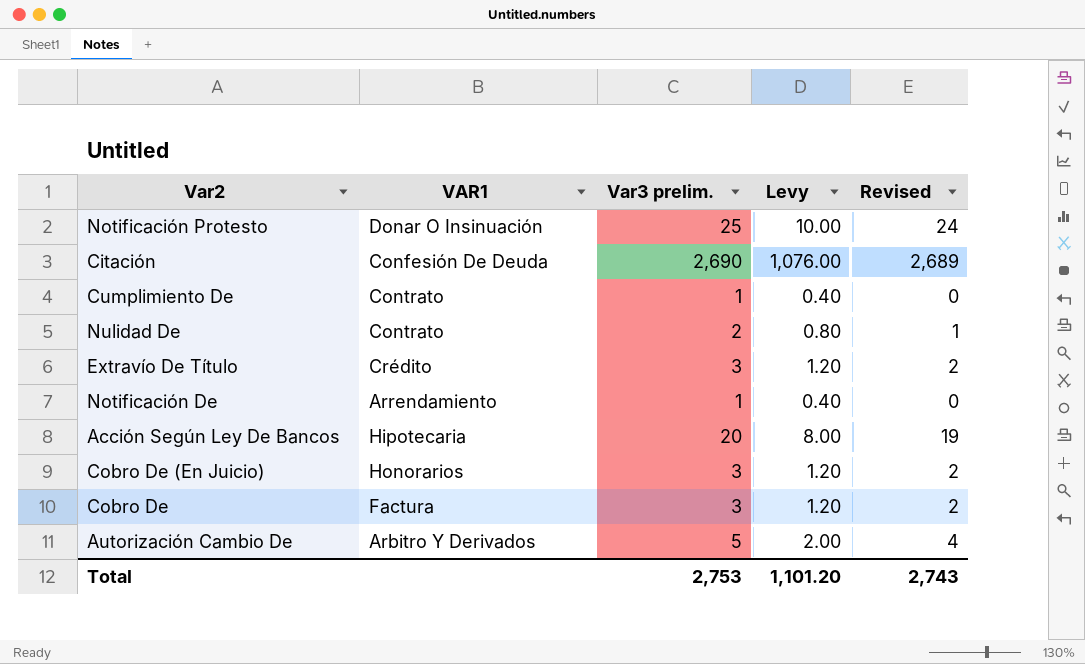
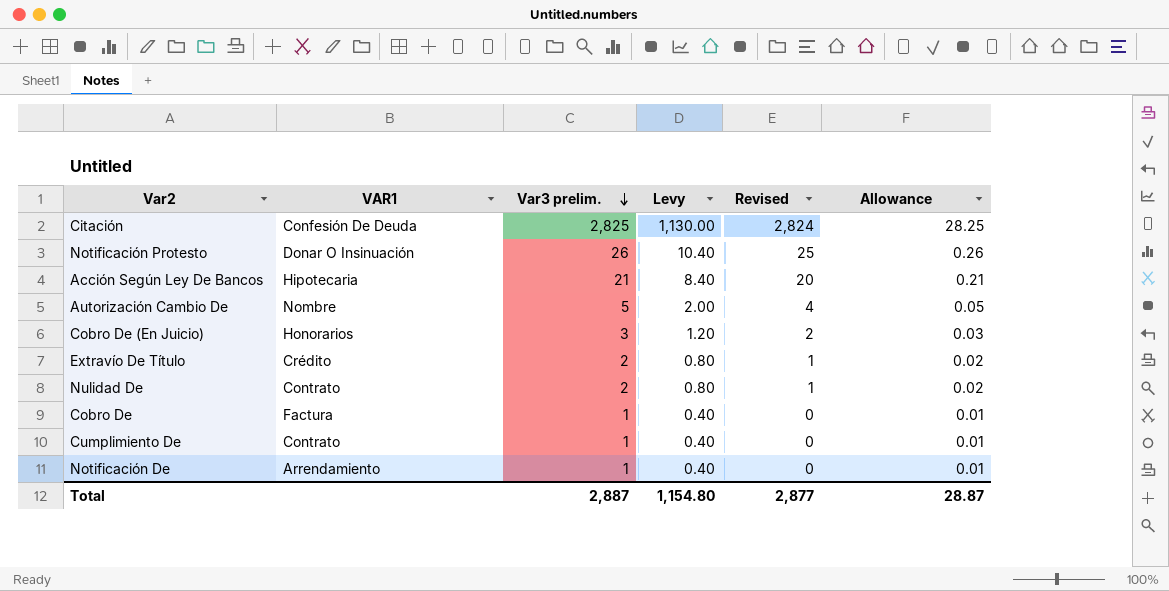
row order: none -> Var3 prelim. descending
column Allowance | formula: none -> [Var3 prelim.] * 0.01
Citación | Var3 prelim.: 2,690 -> 2,825
Citación | Levy: 1,076.00 -> 1,130.00
Citación | Revised: 2,689 -> 2,824
Notificación Protesto | Var3 prelim.: 25 -> 26
Notificación Protesto | Levy: 10.00 -> 10.40
Notificación Protesto | Revised: 24 -> 25
Acción Según Ley De Bancos | Var3 prelim.: 20 -> 21
Acción Según Ley De Bancos | Levy: 8.00 -> 8.40
Acción Según Ley De Bancos | Revised: 19 -> 20
Autorización Cambio De | VAR1: Arbitro Y Derivados -> Nombre
Extravío De Título | Var3 prelim.: 3 -> 2
Extravío De Título | Levy: 1.20 -> 0.80
Extravío De Título | Revised: 2 -> 1
Cobro De | Var3 prelim.: 3 -> 1
Cobro De | Levy: 1.20 -> 0.40
Cobro De | Revised: 2 -> 0
Total | Var3 prelim.: 2,753 -> 2,887
Total | Levy: 1,101.20 -> 1,154.80
Total | Revised: 2,743 -> 2,877

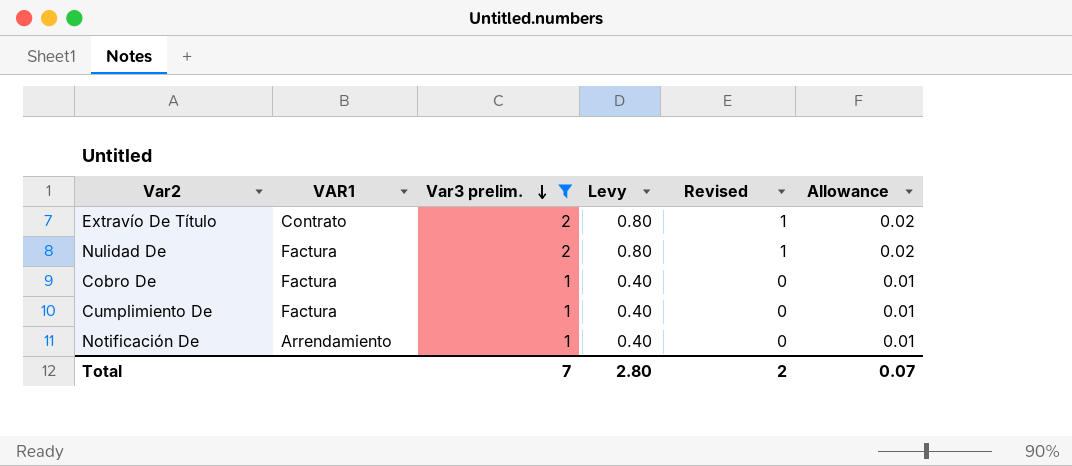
filter: none -> Var3 prelim. <= 2
Extravío De Título | VAR1: Crédito -> Contrato
Nulidad De | VAR1: Contrato -> Factura
Cumplimiento De | VAR1: Contrato -> Factura
Total | Var3 prelim.: 2,887 -> 7
Total | Levy: 1,154.80 -> 2.80
Total | Revised: 2,877 -> 2
Total | Allowance: 28.87 -> 0.07

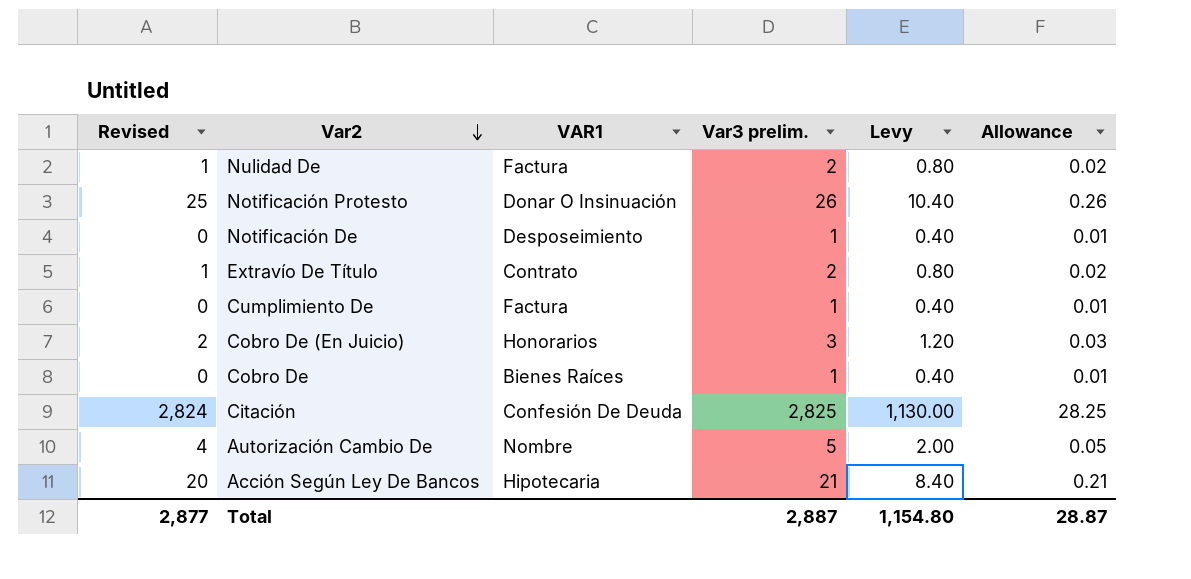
filter: Var3 prelim. <= 2 -> none
row order: Var3 prelim. descending -> Var2 descending
column Revised | position: 5 -> 1
Notificación De | VAR1: Arrendamiento -> Desposeimiento
Cobro De | VAR1: Factura -> Bienes Raíces
Total | Revised: 2 -> 2,877
Total | Var3 prelim.: 7 -> 2,887
Total | Levy: 2.80 -> 1,154.80
Total | Allowance: 0.07 -> 28.87

